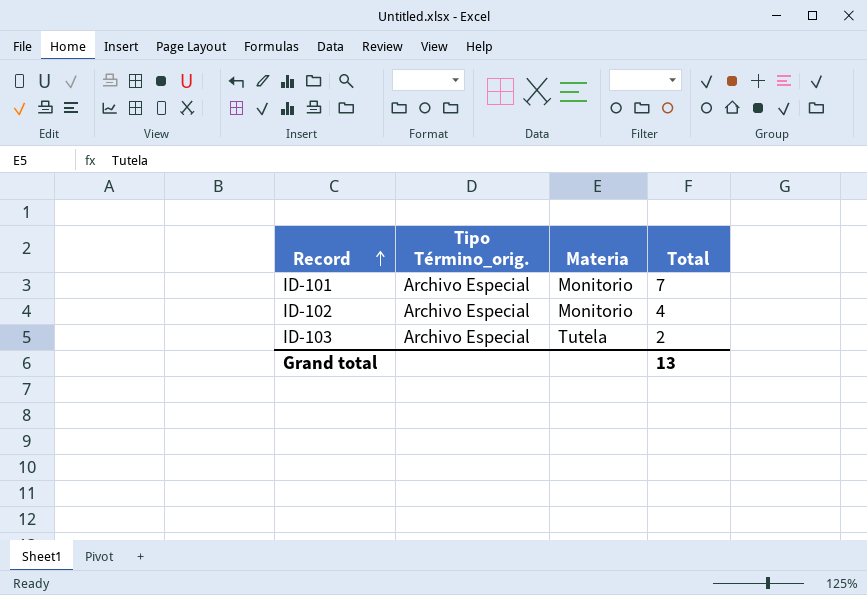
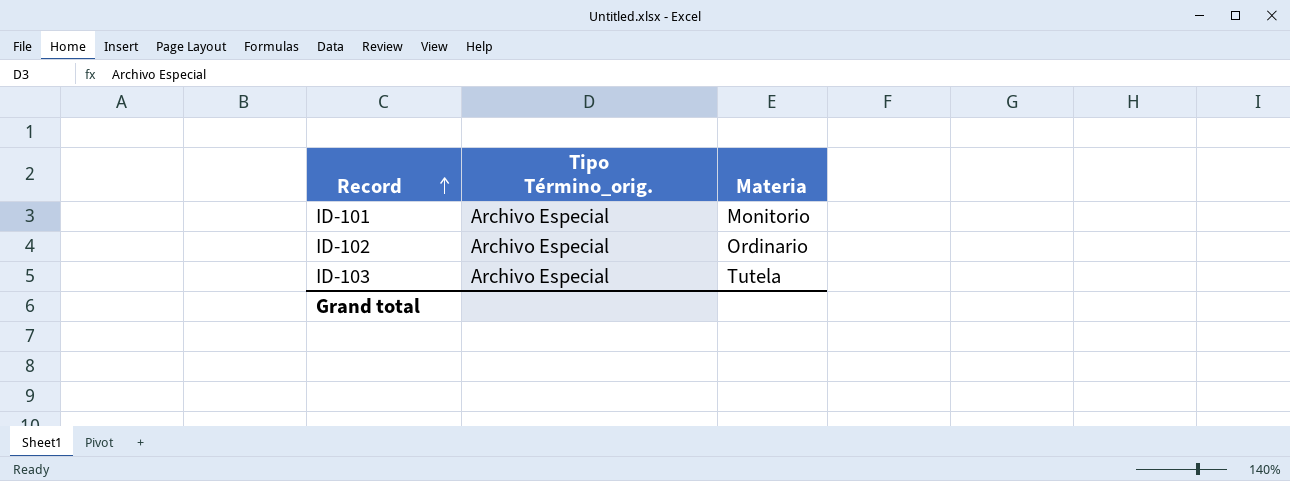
column Total | position: 4 -> none
ID-102 | Materia: Monitorio -> Ordinario

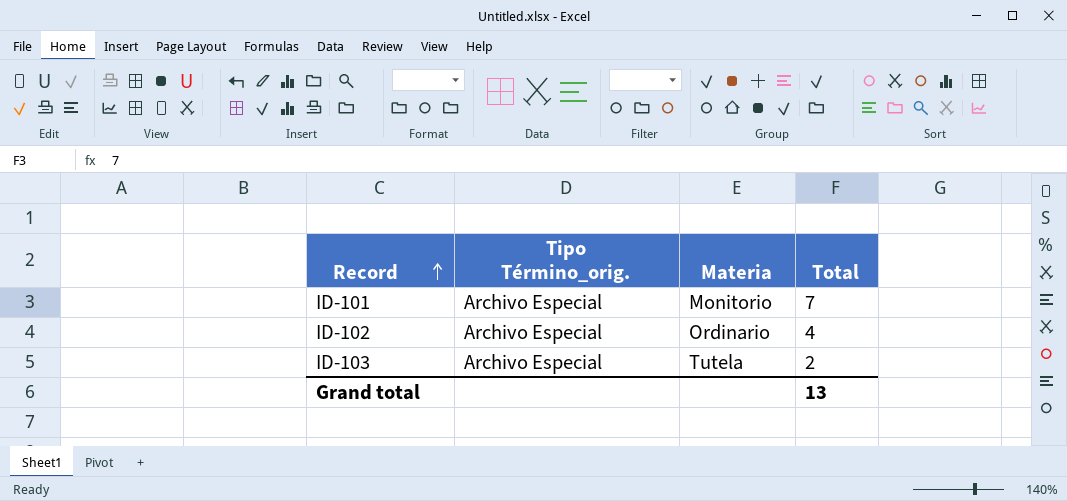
column Total | position: none -> 4

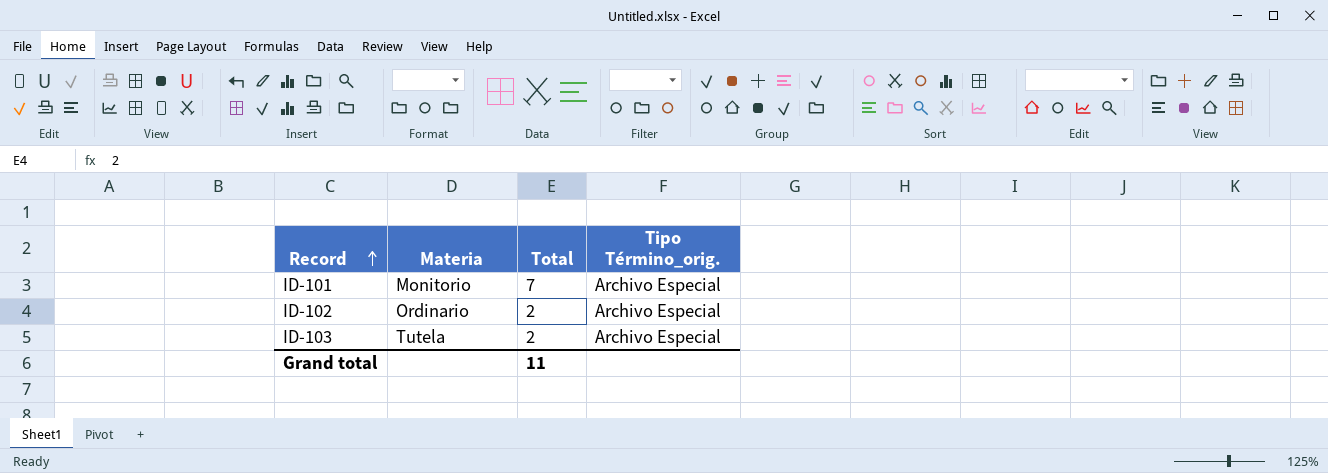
column Tipo Término_orig. | position: 2 -> 4
ID-102 | Total: 4 -> 2
Grand total | Total: 13 -> 11

